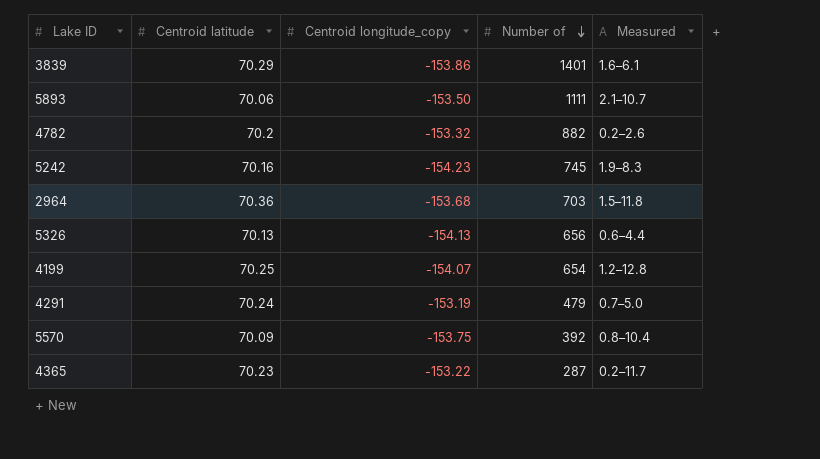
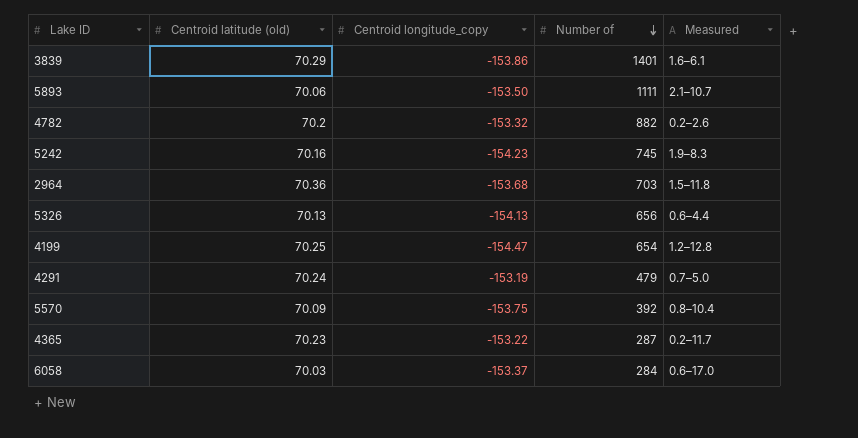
column name: Centroid latitude -> Centroid latitude (old)
4199 | Centroid longitude_copy: -154.07 -> -154.47
row 6058: none -> 70.03 | -153.37 | 284 | 0.6–17.0

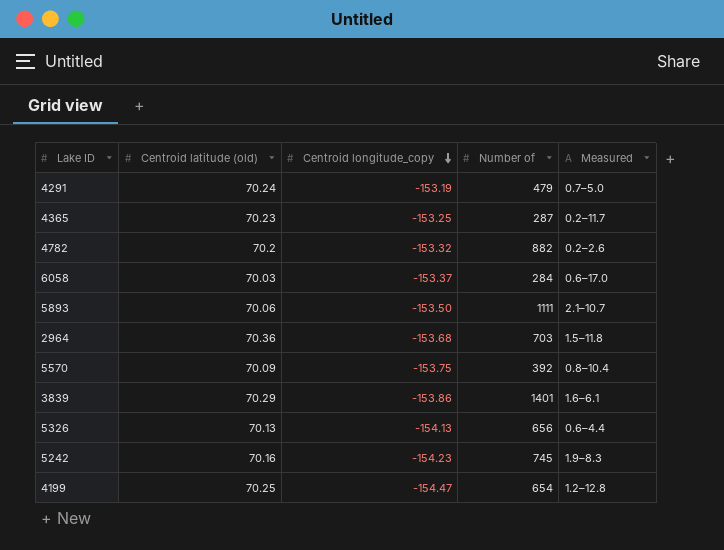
row order: Number of descending -> Centroid longitude_copy descending
4365 | Centroid longitude_copy: -153.22 -> -153.25

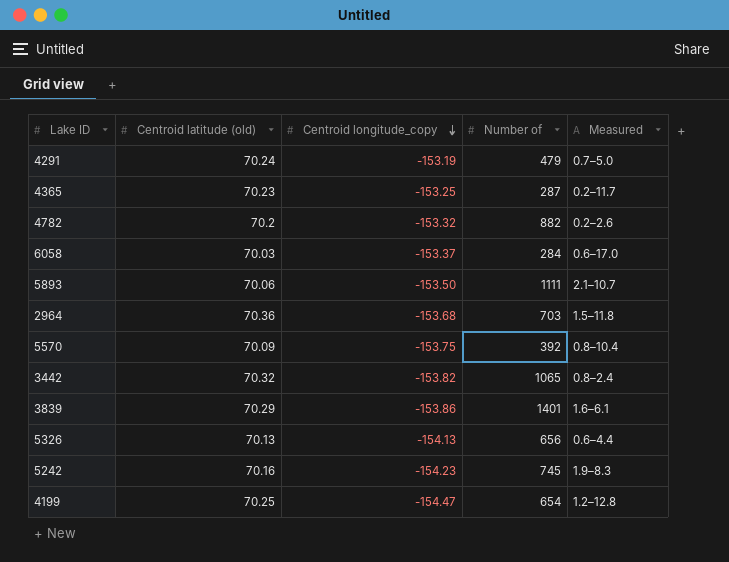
row 3442: none -> 70.32 | -153.82 | 1065 | 0.8–2.4

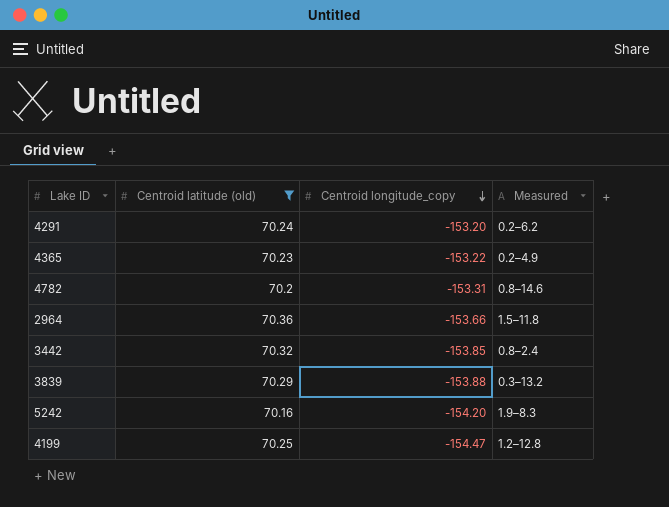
filter: none -> Centroid latitude (old) >= 70.16
column Number of | position: 4 -> none
4291 | Centroid longitude_copy: -153.19 -> -153.20
4291 | Measured: 0.7–5.0 -> 0.2–6.2
4365 | Centroid longitude_copy: -153.25 -> -153.22
4365 | Measured: 0.2–11.7 -> 0.2–4.9
4782 | Centroid longitude_copy: -153.32 -> -153.31
4782 | Measured: 0.2–2.6 -> 0.8–14.6
2964 | Centroid longitude_copy: -153.68 -> -153.66
3442 | Centroid longitude_copy: -153.82 -> -153.85
3839 | Centroid longitude_copy: -153.86 -> -153.88
3839 | Measured: 1.6–6.1 -> 0.3–13.2
5242 | Centroid longitude_copy: -154.23 -> -154.20

